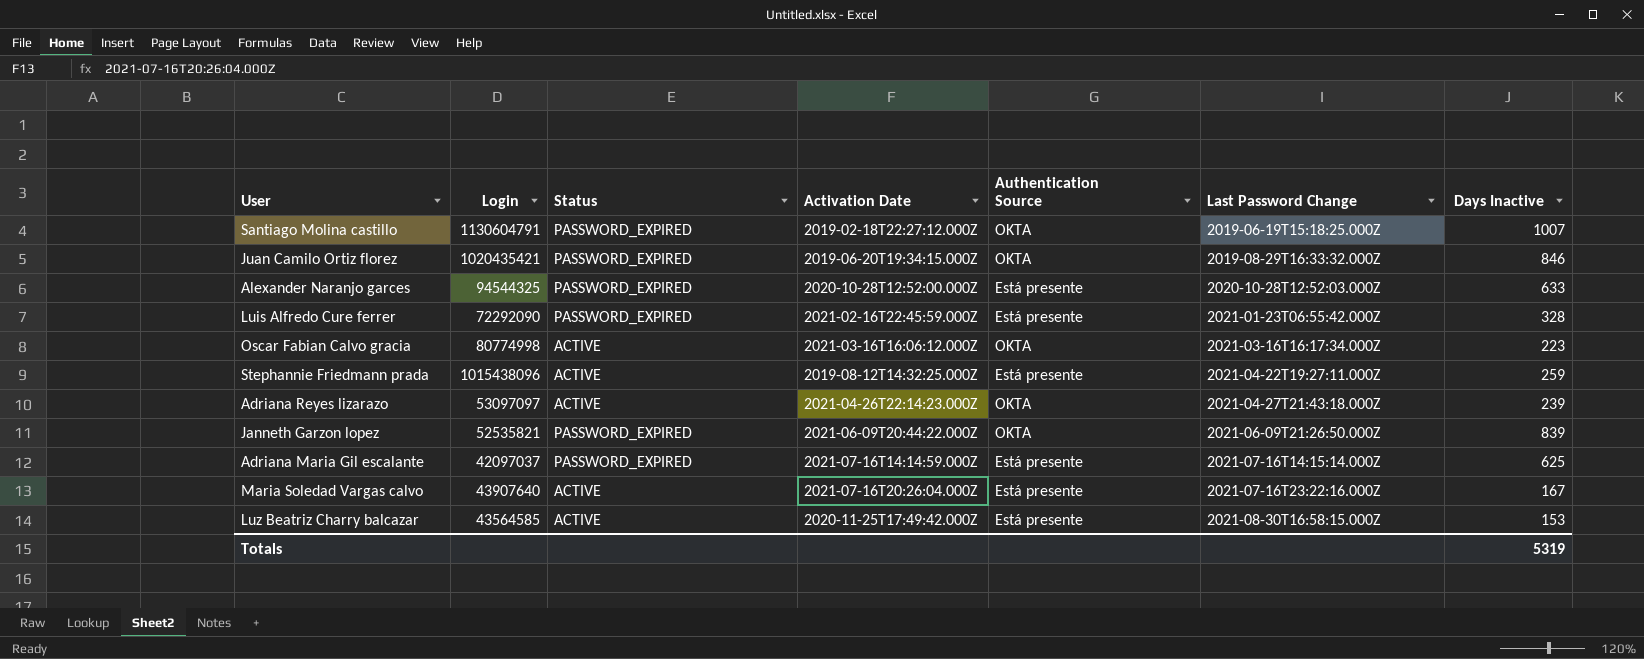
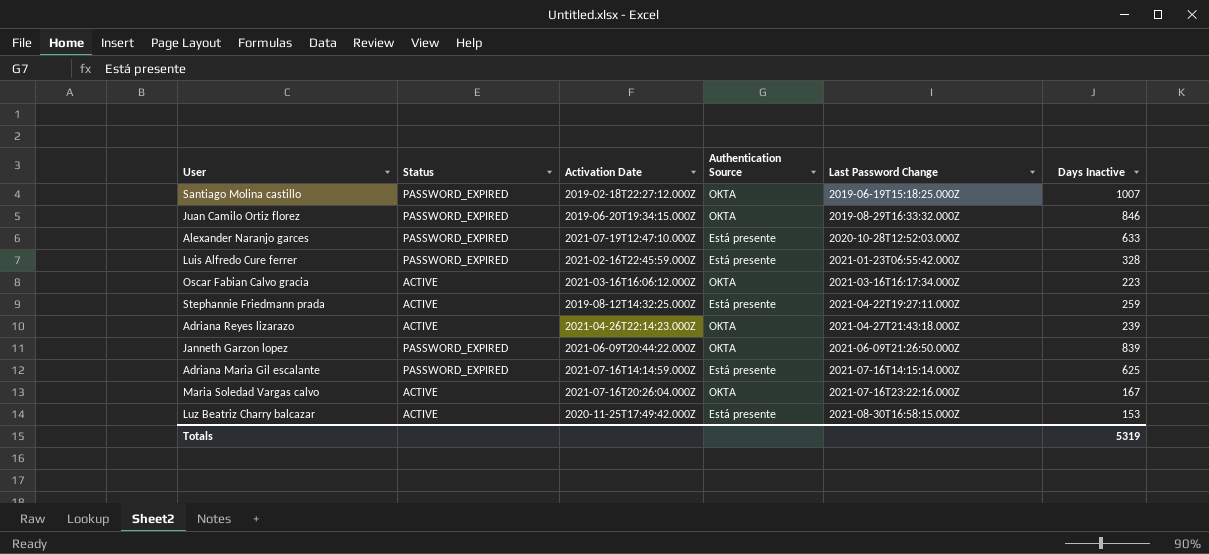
column Login | position: 2 -> none
Alexander Naranjo garces | Activation Date: 2020-10-28T12:52:00.000Z -> 2021-07-19T12:47:10.000Z
Maria Soledad Vargas calvo | Authentication Source: Está presente -> OKTA

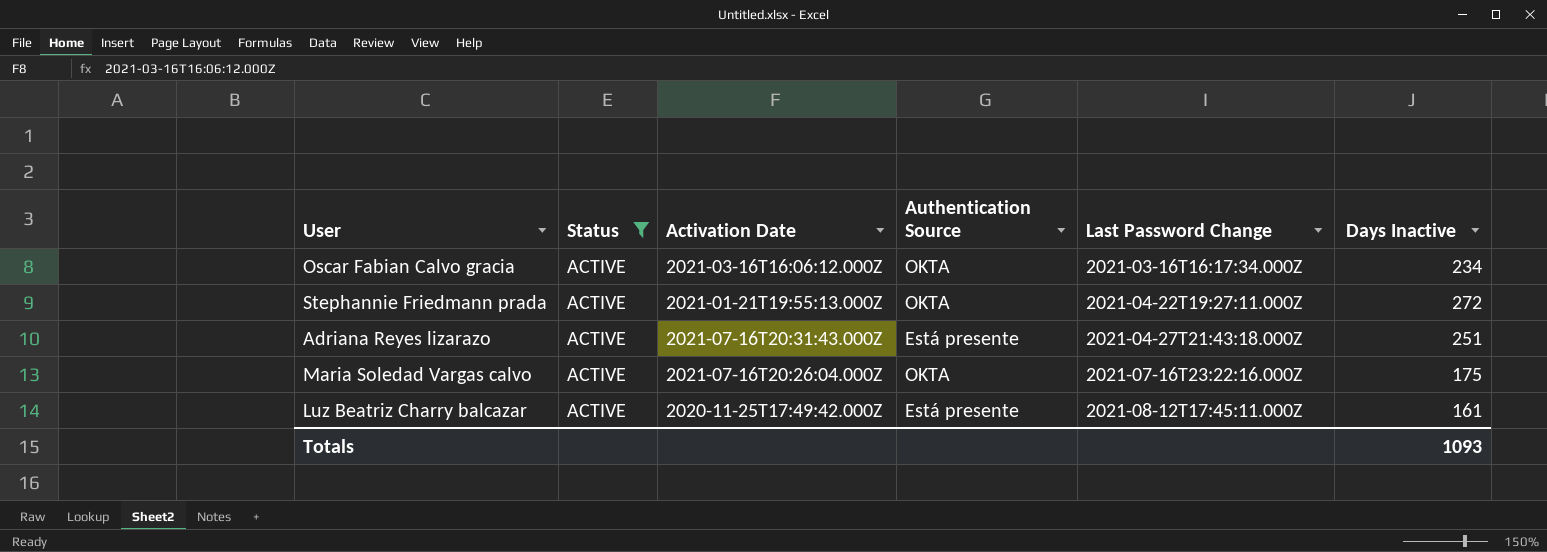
filter: none -> Status = ACTIVE
Oscar Fabian Calvo gracia | Days Inactive: 223 -> 234
Stephannie Friedmann prada | Activation Date: 2019-08-12T14:32:25.000Z -> 2021-01-21T19:55:13.000Z
Stephannie Friedmann prada | Authentication Source: Está presente -> OKTA
Stephannie Friedmann prada | Days Inactive: 259 -> 272
Adriana Reyes lizarazo | Activation Date: 2021-04-26T22:14:23.000Z -> 2021-07-16T20:31:43.000Z
Adriana Reyes lizarazo | Authentication Source: OKTA -> Está presente
Adriana Reyes lizarazo | Days Inactive: 239 -> 251
Maria Soledad Vargas calvo | Days Inactive: 167 -> 175
Luz Beatriz Charry balcazar | Last Password Change: 2021-08-30T16:58:15.000Z -> 2021-08-12T17:45:11.000Z
Luz Beatriz Charry balcazar | Days Inactive: 153 -> 161
Totals | Days Inactive: 5319 -> 1093

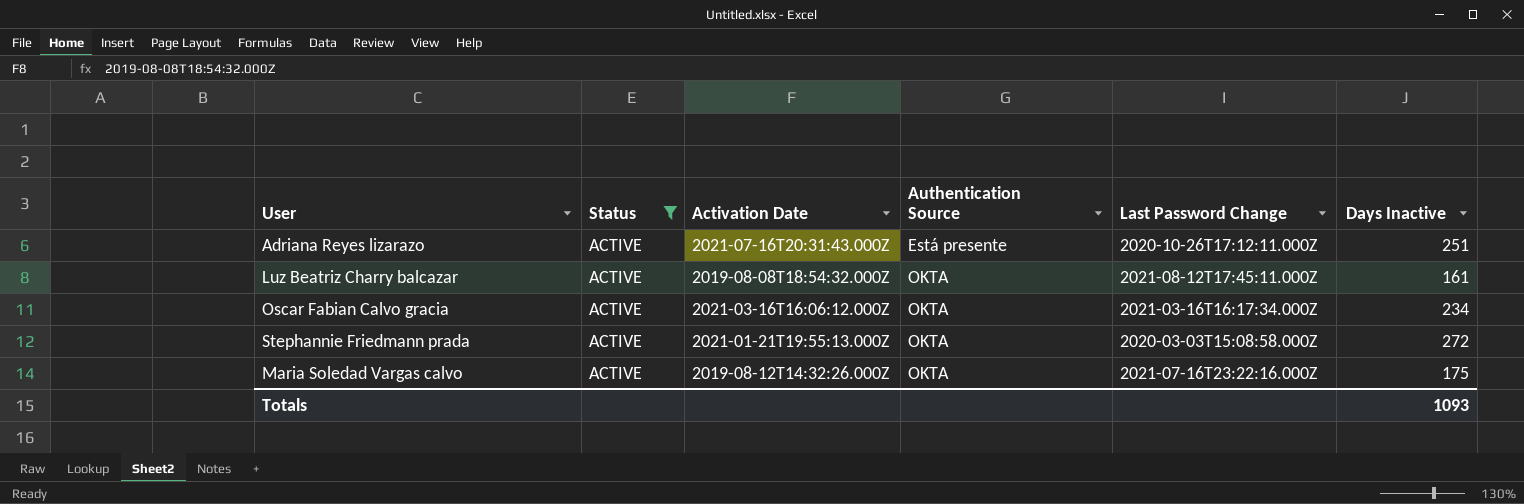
row order: Last Password Change ascending -> Authentication Source ascending
Adriana Reyes lizarazo | Last Password Change: 2021-04-27T21:43:18.000Z -> 2020-10-26T17:12:11.000Z
Luz Beatriz Charry balcazar | Activation Date: 2020-11-25T17:49:42.000Z -> 2019-08-08T18:54:32.000Z
Luz Beatriz Charry balcazar | Authentication Source: Está presente -> OKTA
Stephannie Friedmann prada | Last Password Change: 2021-04-22T19:27:11.000Z -> 2020-03-03T15:08:58.000Z
Maria Soledad Vargas calvo | Activation Date: 2021-07-16T20:26:04.000Z -> 2019-08-12T14:32:26.000Z

